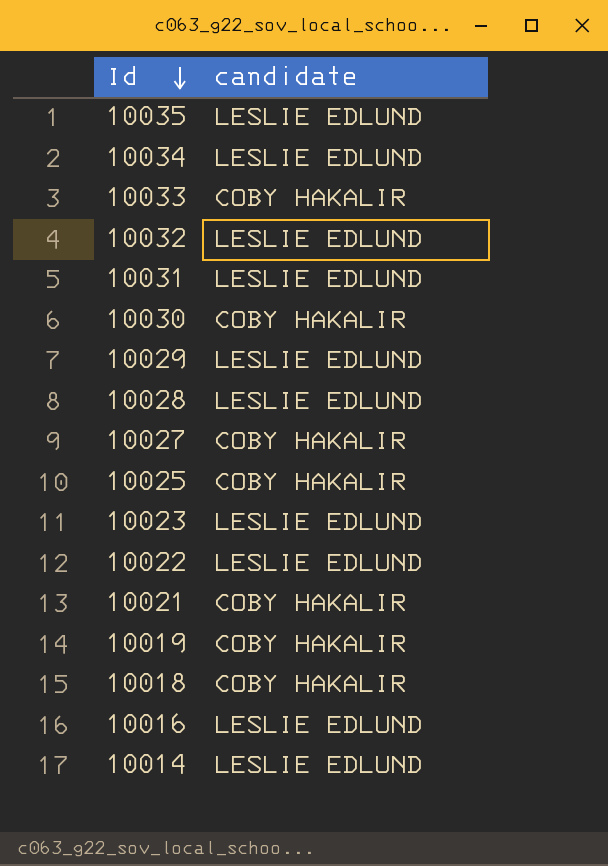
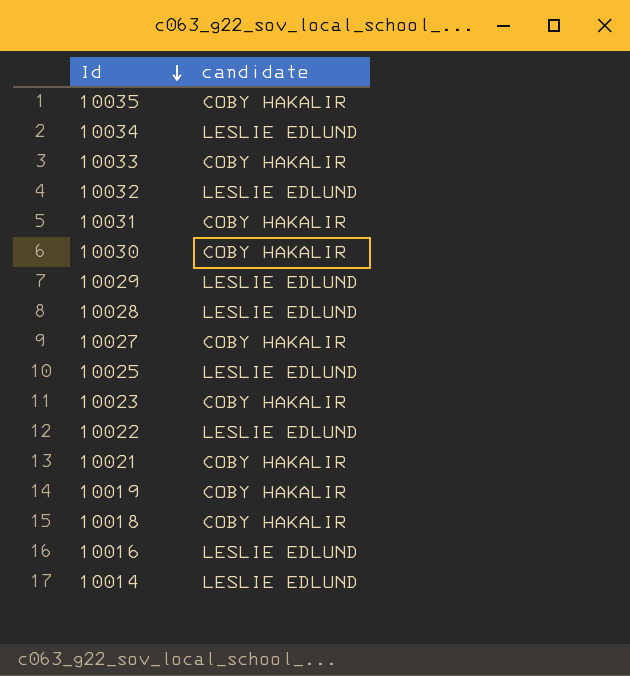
10035 | candidate: LESLIE EDLUND -> COBY HAKALIR
10031 | candidate: LESLIE EDLUND -> COBY HAKALIR
10025 | candidate: COBY HAKALIR -> LESLIE EDLUND
10023 | candidate: LESLIE EDLUND -> COBY HAKALIR

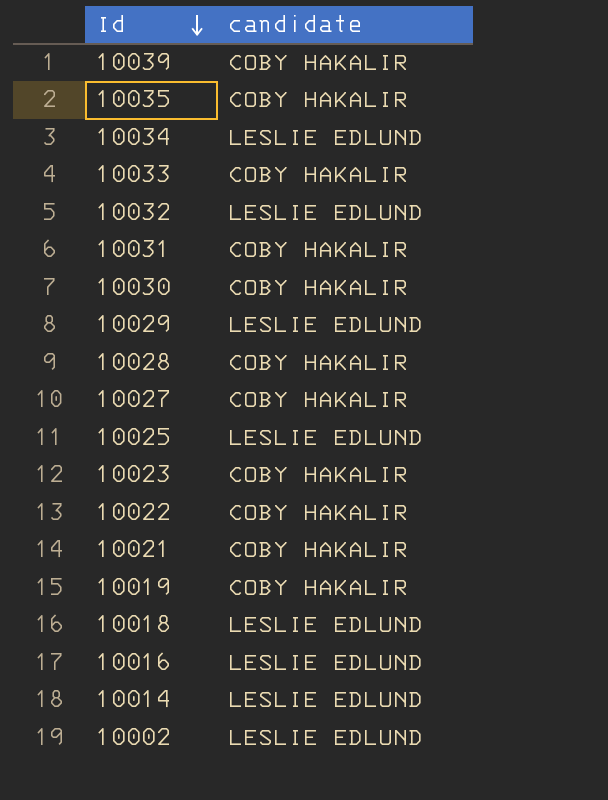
row 10039: none -> COBY HAKALIR
10028 | candidate: LESLIE EDLUND -> COBY HAKALIR
10022 | candidate: LESLIE EDLUND -> COBY HAKALIR
10018 | candidate: COBY HAKALIR -> LESLIE EDLUND
row 10002: none -> LESLIE EDLUND

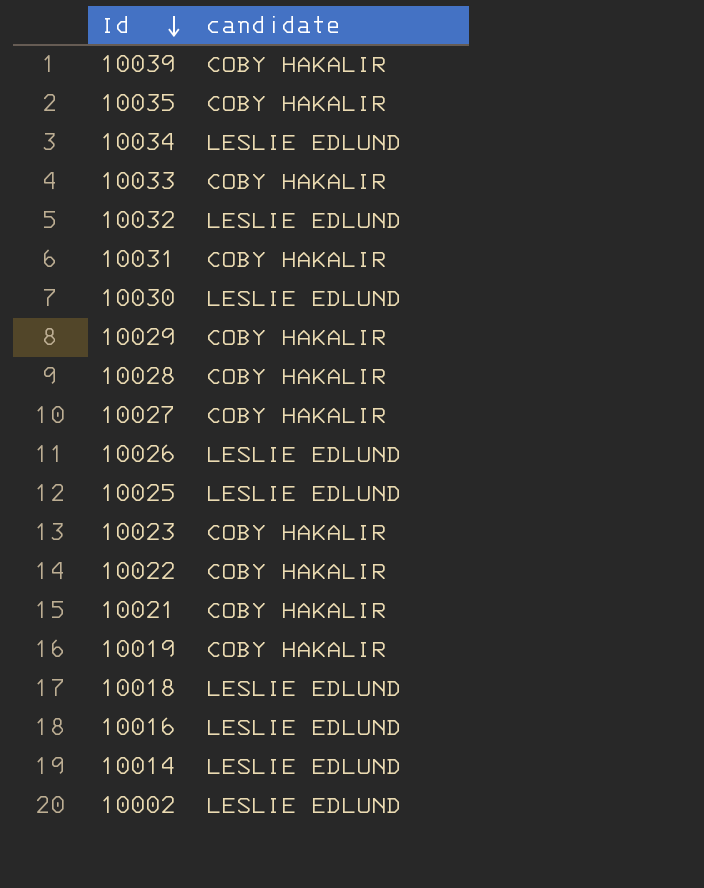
10030 | candidate: COBY HAKALIR -> LESLIE EDLUND
10029 | candidate: LESLIE EDLUND -> COBY HAKALIR
row 10026: none -> LESLIE EDLUND

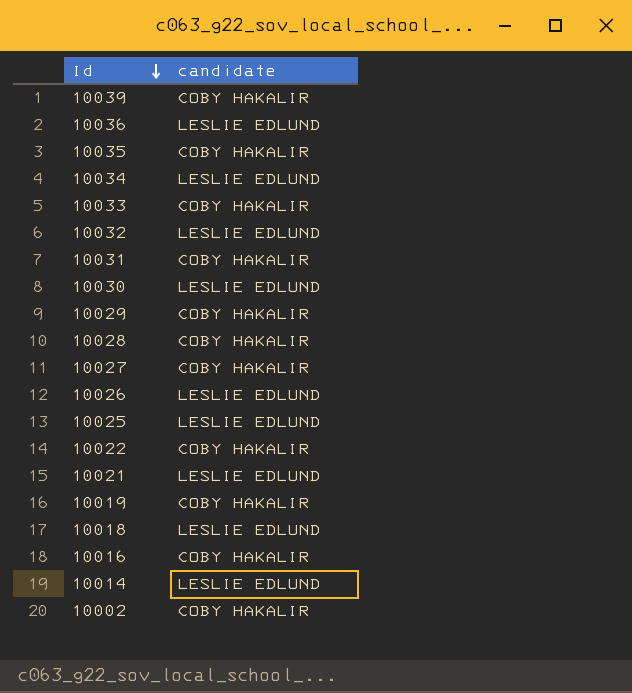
row 10023: COBY HAKALIR -> none
row 10036: none -> LESLIE EDLUND
10021 | candidate: COBY HAKALIR -> LESLIE EDLUND
10016 | candidate: LESLIE EDLUND -> COBY HAKALIR
10002 | candidate: LESLIE EDLUND -> COBY HAKALIR

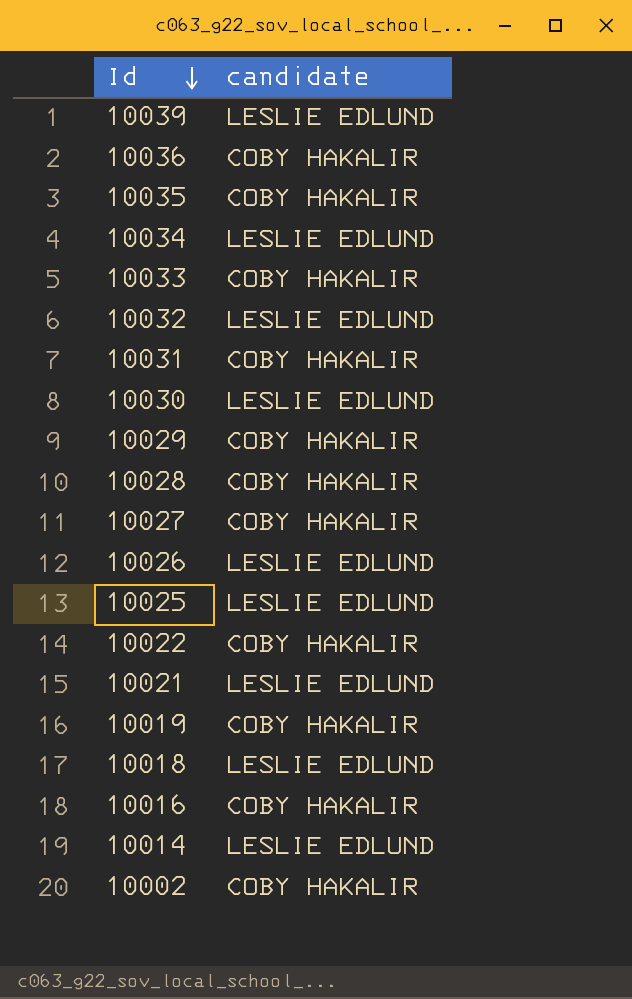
10039 | candidate: COBY HAKALIR -> LESLIE EDLUND
10036 | candidate: LESLIE EDLUND -> COBY HAKALIR

